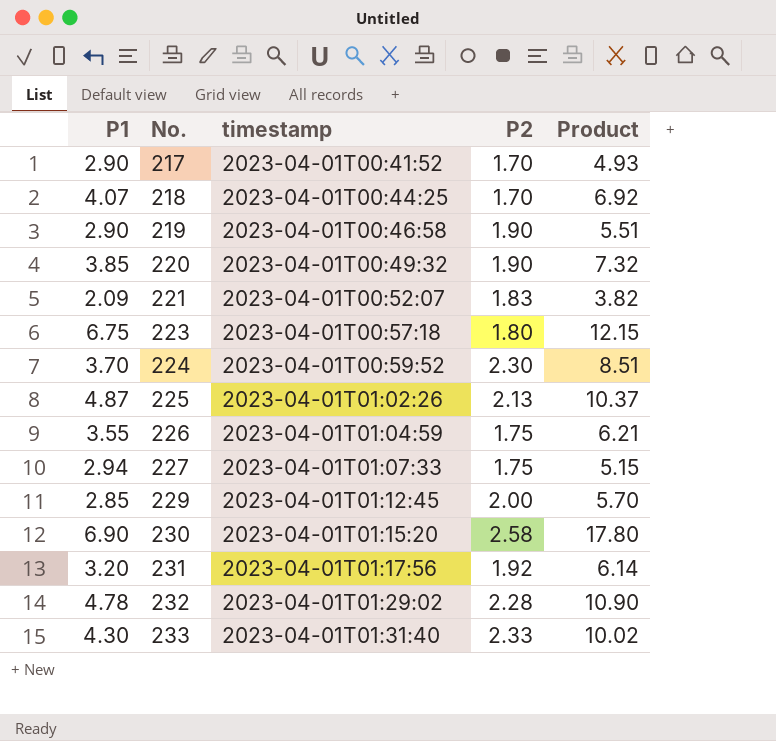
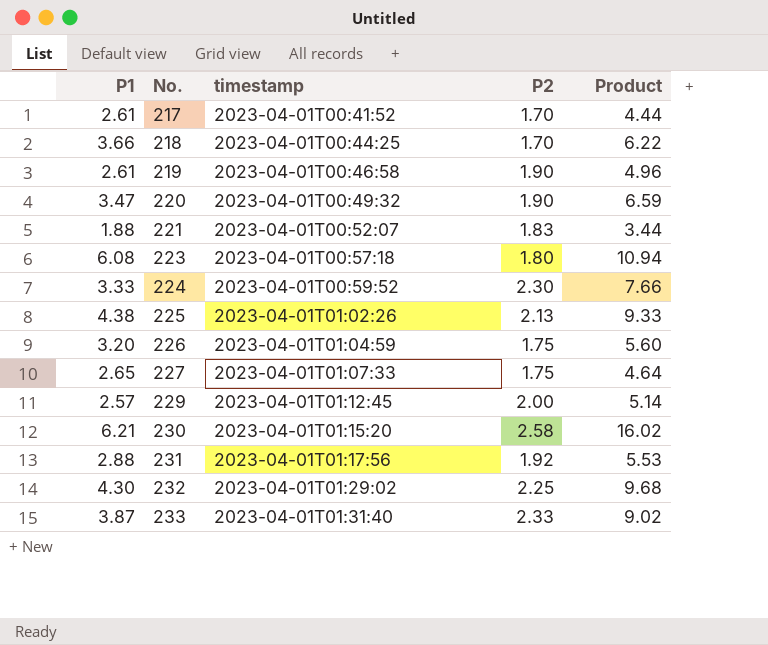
217 | P1: 2.90 -> 2.61
217 | Product: 4.93 -> 4.44
218 | P1: 4.07 -> 3.66
218 | Product: 6.92 -> 6.22
219 | P1: 2.90 -> 2.61
219 | Product: 5.51 -> 4.96
220 | P1: 3.85 -> 3.47
220 | Product: 7.32 -> 6.59
221 | P1: 2.09 -> 1.88
221 | Product: 3.82 -> 3.44
223 | P1: 6.75 -> 6.08
223 | Product: 12.15 -> 10.94
224 | P1: 3.70 -> 3.33
224 | Product: 8.51 -> 7.66
225 | P1: 4.87 -> 4.38
225 | Product: 10.37 -> 9.33
226 | P1: 3.55 -> 3.20
226 | Product: 6.21 -> 5.60
227 | P1: 2.94 -> 2.65
227 | Product: 5.15 -> 4.64
229 | P1: 2.85 -> 2.57
229 | Product: 5.70 -> 5.14
230 | P1: 6.90 -> 6.21
230 | Product: 17.80 -> 16.02
231 | P1: 3.20 -> 2.88
231 | Product: 6.14 -> 5.53
232 | P1: 4.78 -> 4.30
232 | P2: 2.28 -> 2.25
232 | Product: 10.90 -> 9.68
233 | P1: 4.30 -> 3.87
233 | Product: 10.02 -> 9.02

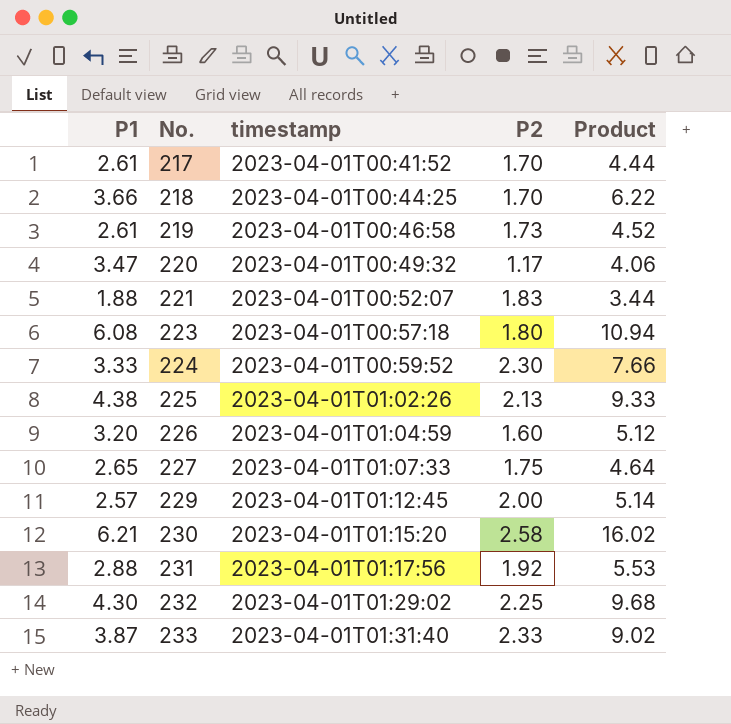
219 | P2: 1.90 -> 1.73
219 | Product: 4.96 -> 4.52
220 | P2: 1.90 -> 1.17
220 | Product: 6.59 -> 4.06
226 | P2: 1.75 -> 1.60
226 | Product: 5.60 -> 5.12

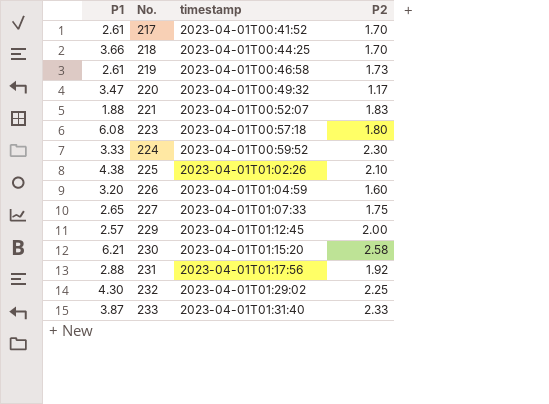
column Product | formula: [P1] * [P2] -> none
225 | P2: 2.13 -> 2.10

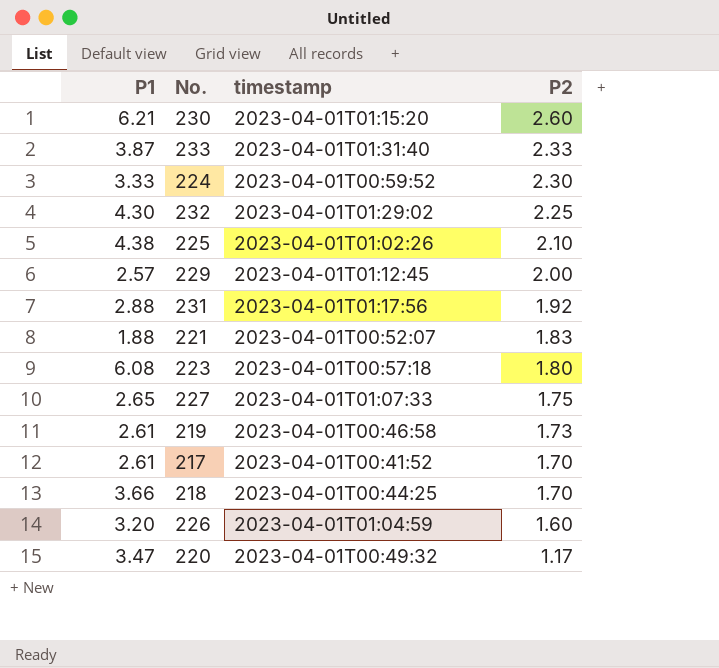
row order: No. ascending -> P2 descending
230 | P2: 2.58 -> 2.60

